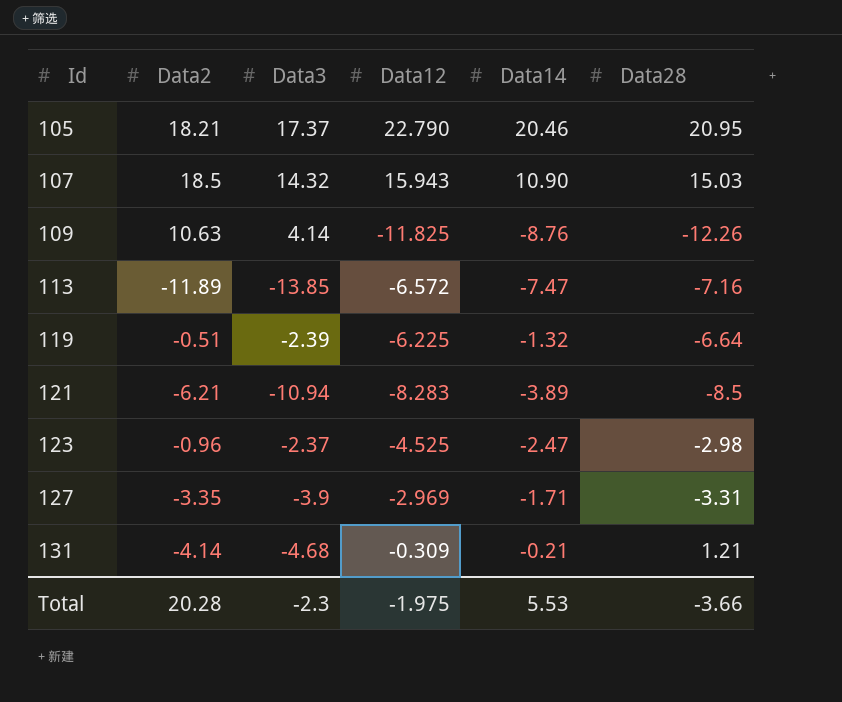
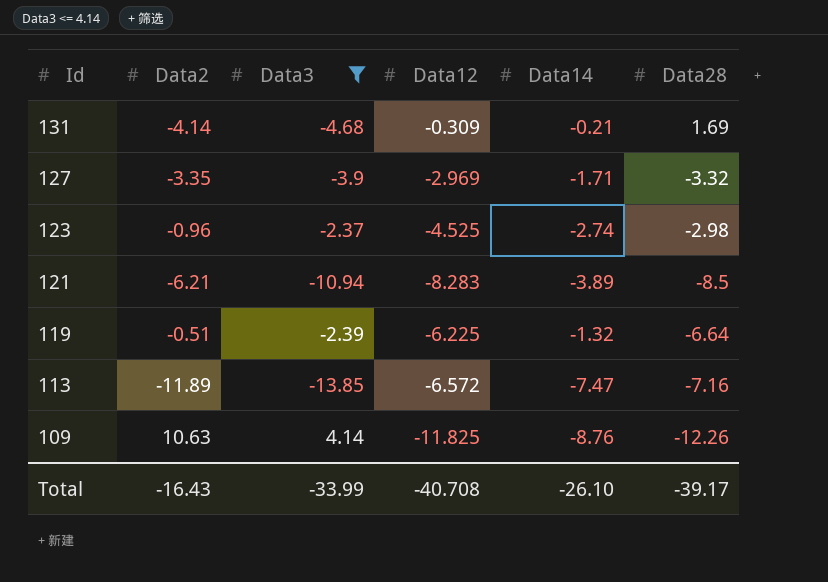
filter: none -> Data3 <= 4.14
row order: Id ascending -> Id descending
131 | Data28: 1.21 -> 1.69
127 | Data28: -3.31 -> -3.32
123 | Data14: -2.47 -> -2.74
Total | Data2: 20.28 -> -16.43
Total | Data3: -2.3 -> -33.99
Total | Data12: -1.975 -> -40.708
Total | Data14: 5.53 -> -26.10
Total | Data28: -3.66 -> -39.17

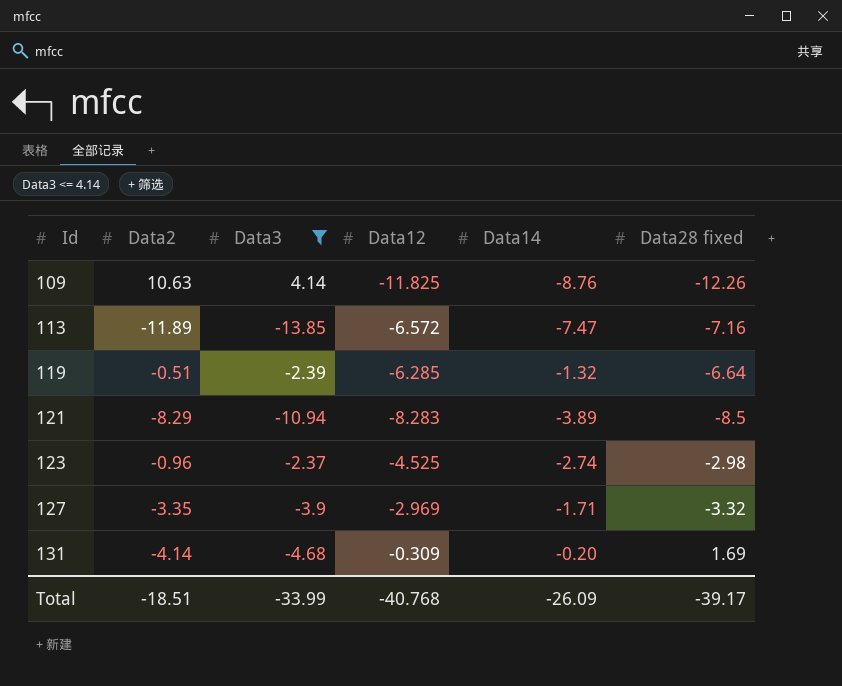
row order: Id descending -> Id ascending
column name: Data28 -> Data28 fixed
119 | Data12: -6.225 -> -6.285
121 | Data2: -6.21 -> -8.29
131 | Data14: -0.21 -> -0.20
Total | Data2: -16.43 -> -18.51
Total | Data12: -40.708 -> -40.768
Total | Data14: -26.10 -> -26.09

